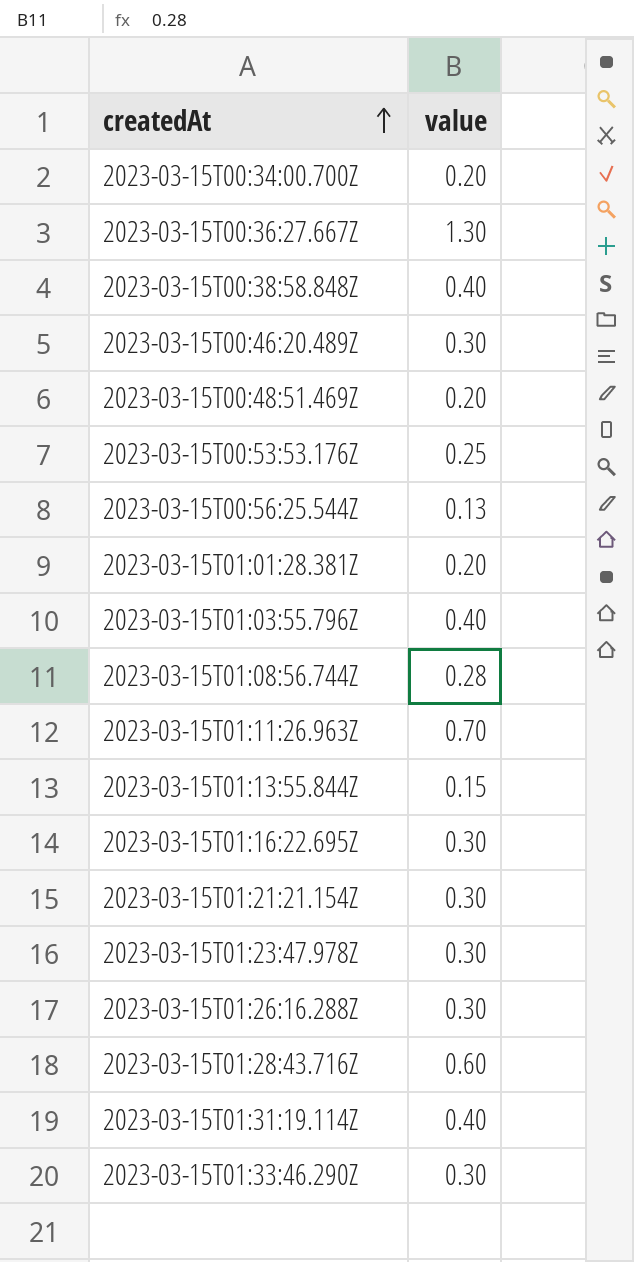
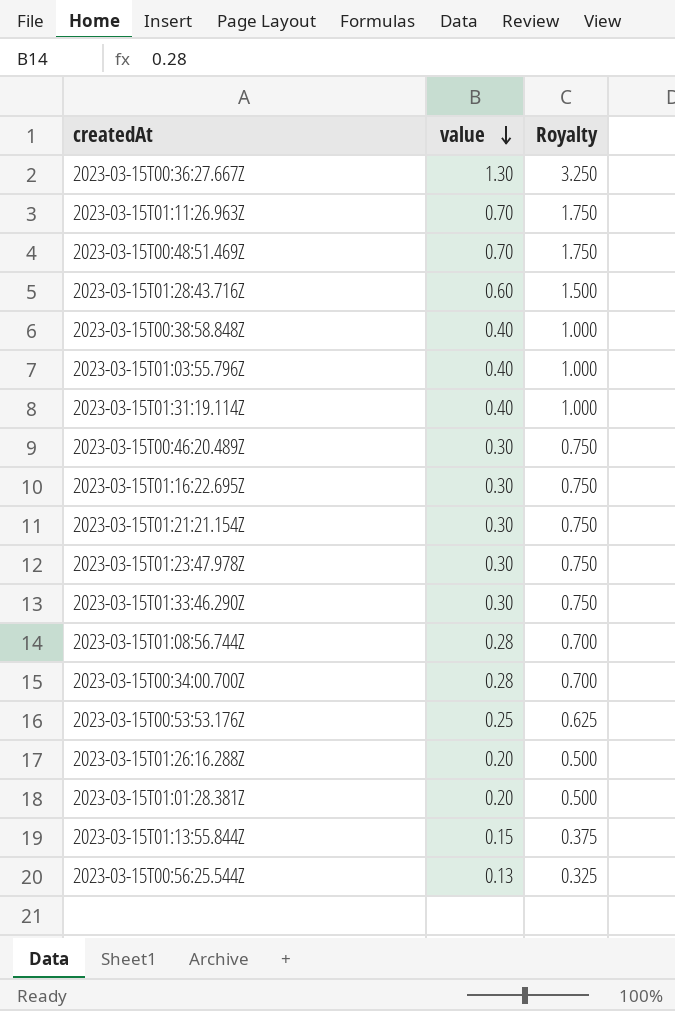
row order: createdAt ascending -> value descending
column Royalty | formula: none -> [value] * 2.5
2023-03-15T00:48:51.469Z | value: 0.20 -> 0.70
2023-03-15T00:34:00.700Z | value: 0.20 -> 0.28
2023-03-15T01:26:16.288Z | value: 0.30 -> 0.20

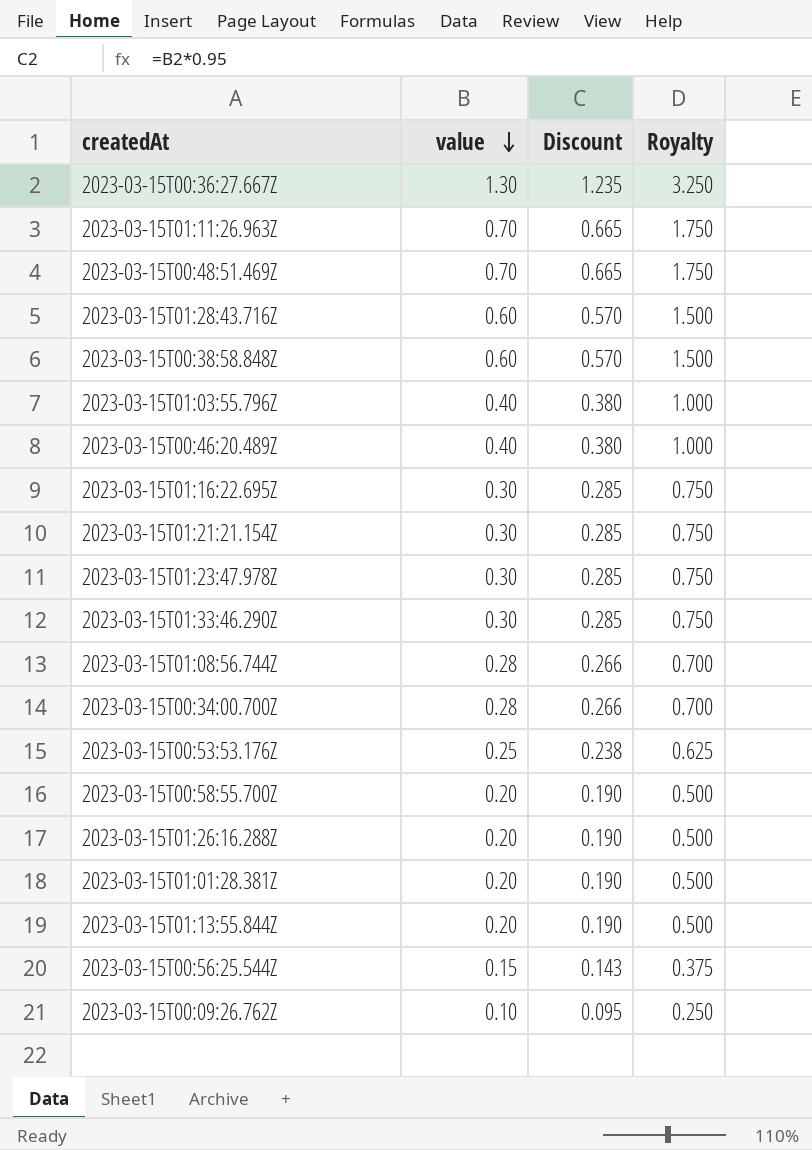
column Discount | formula: none -> [value] * 0.95
row 2023-03-15T01:31:19.114Z: 0.40 | 1.000 -> none
2023-03-15T00:38:58.848Z | value: 0.40 -> 0.60
2023-03-15T00:38:58.848Z | Royalty: 1.000 -> 1.500
2023-03-15T00:46:20.489Z | value: 0.30 -> 0.40
2023-03-15T00:46:20.489Z | Royalty: 0.750 -> 1.000
row 2023-03-15T00:58:55.700Z: none -> 0.20 | 0.190 | 0.500
2023-03-15T01:13:55.844Z | value: 0.15 -> 0.20
2023-03-15T01:13:55.844Z | Royalty: 0.375 -> 0.500
2023-03-15T00:56:25.544Z | value: 0.13 -> 0.15
2023-03-15T00:56:25.544Z | Royalty: 0.325 -> 0.375
row 2023-03-15T00:09:26.762Z: none -> 0.10 | 0.095 | 0.250

